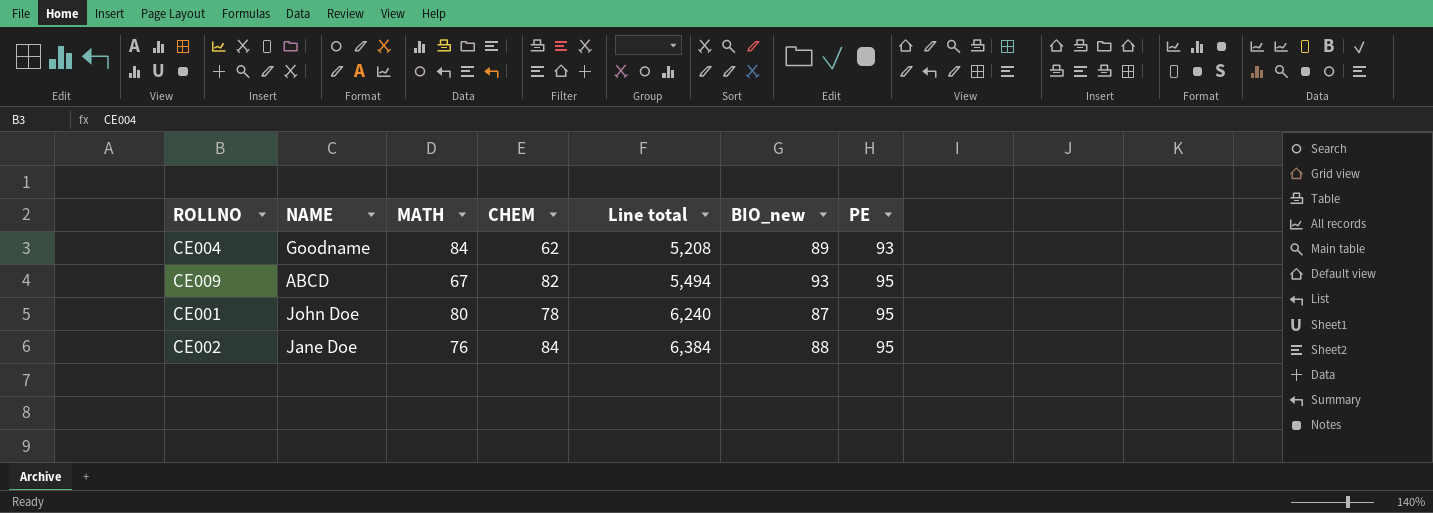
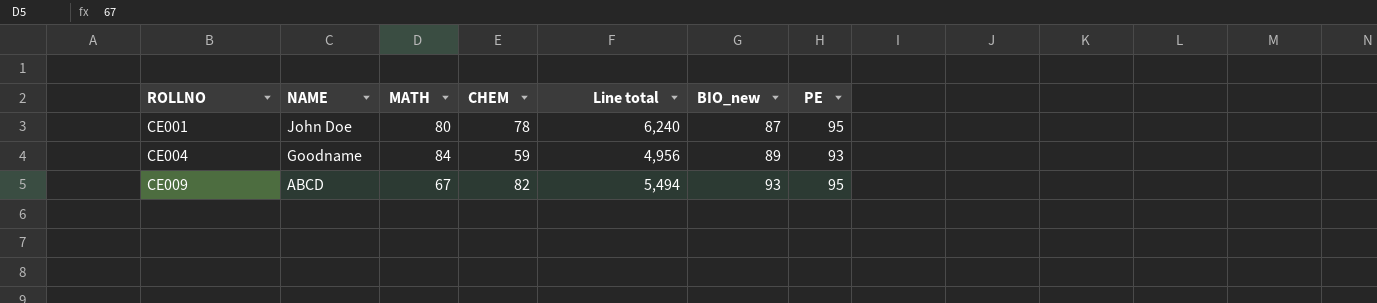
row order: Line total ascending -> ROLLNO ascending
row CE002: Jane Doe | 76 | 84 | 6,384 | 88 | 95 -> none
CE004 | CHEM: 62 -> 59
CE004 | Line total: 5,208 -> 4,956

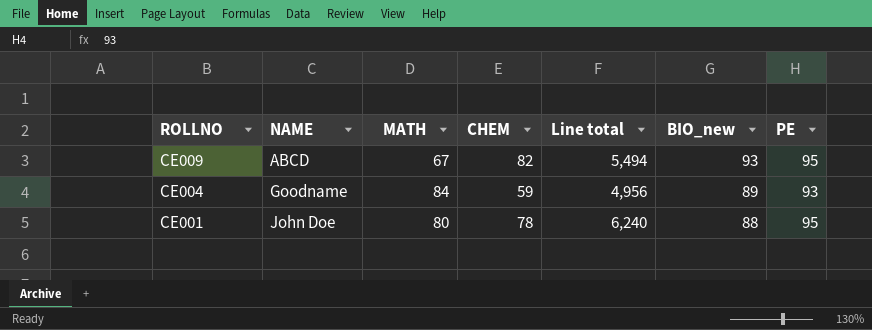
row order: ROLLNO ascending -> ROLLNO descending
CE001 | BIO_new: 87 -> 88

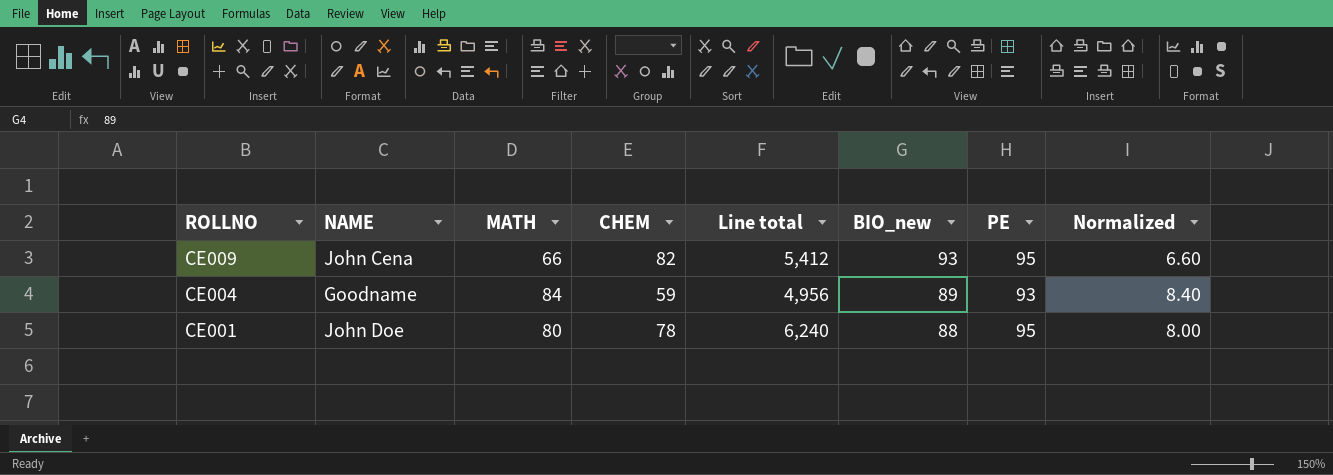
column Normalized | formula: none -> [MATH] * 0.1
CE009 | NAME: ABCD -> John Cena
CE009 | MATH: 67 -> 66
CE009 | Line total: 5,494 -> 5,412

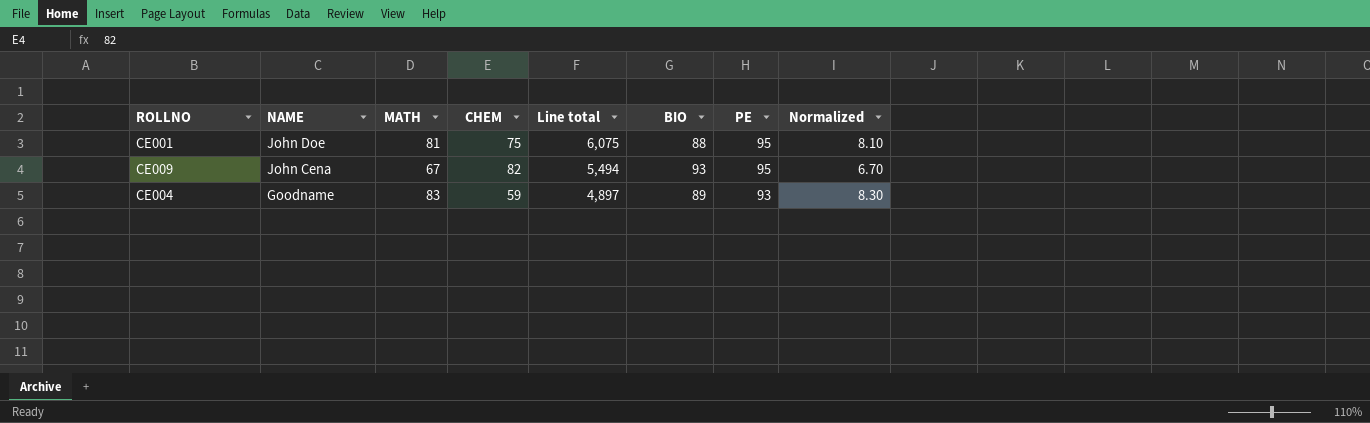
row order: ROLLNO descending -> NAME descending
column name: BIO_new -> BIO
CE001 | MATH: 80 -> 81
CE001 | CHEM: 78 -> 75
CE001 | Line total: 6,240 -> 6,075
CE001 | Normalized: 8.00 -> 8.10
CE009 | MATH: 66 -> 67
CE009 | Line total: 5,412 -> 5,494
CE009 | Normalized: 6.60 -> 6.70
CE004 | MATH: 84 -> 83
CE004 | Line total: 4,956 -> 4,897
CE004 | Normalized: 8.40 -> 8.30

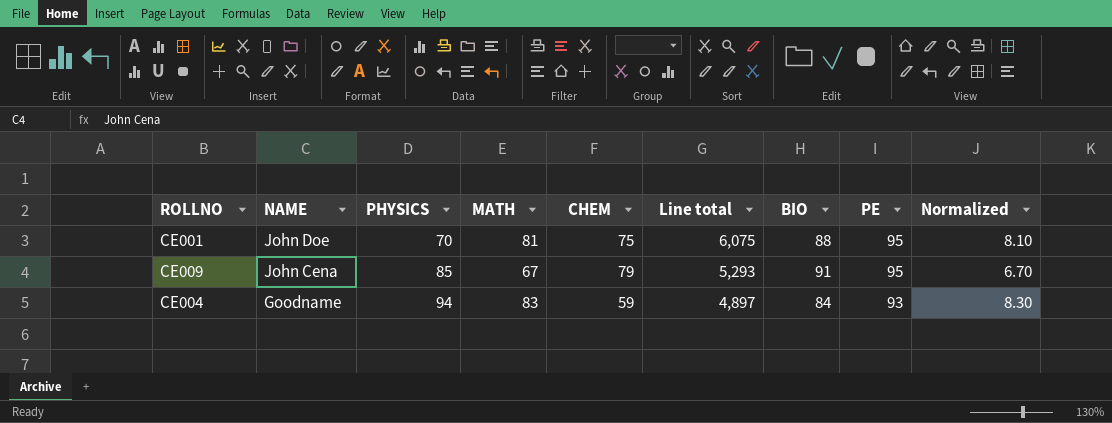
column PHYSICS | position: none -> 3
CE009 | CHEM: 82 -> 79
CE009 | Line total: 5,494 -> 5,293
CE009 | BIO: 93 -> 91
CE004 | BIO: 89 -> 84

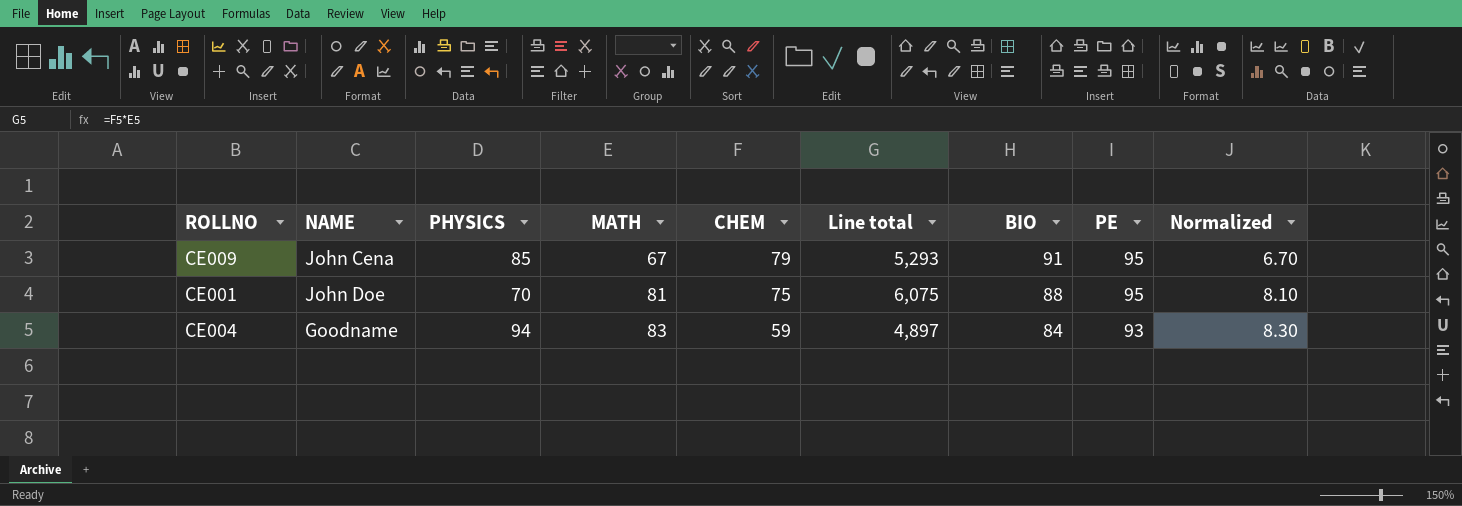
row order: NAME descending -> MATH ascending

